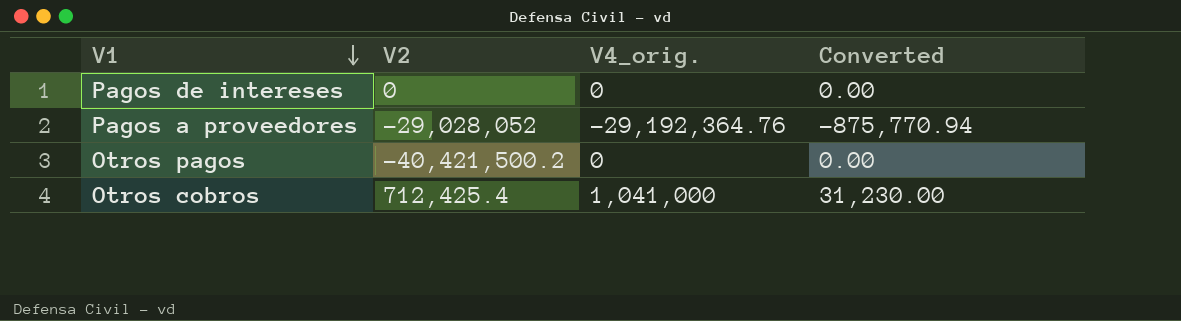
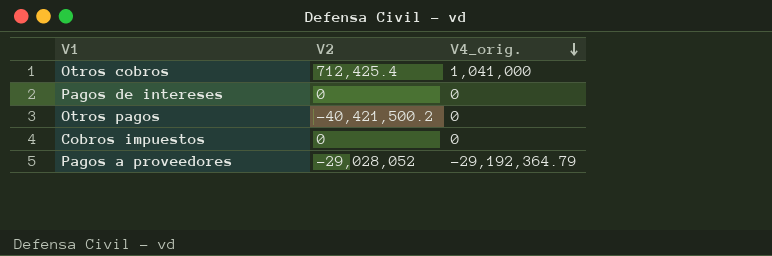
row order: V1 descending -> V4_orig. descending
column Converted | formula: [V4_orig.] * 0.03 -> none
row Cobros impuestos: none -> 0 | 0
Pagos a proveedores | V4_orig.: -29,192,364.76 -> -29,192,364.79

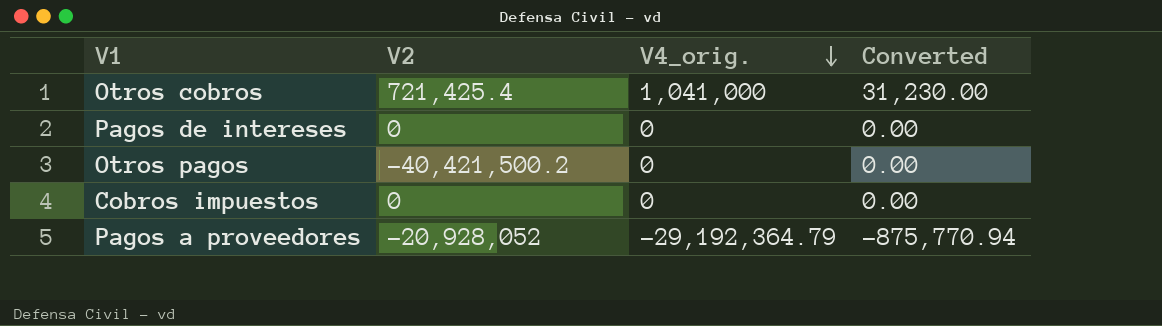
column Converted | formula: none -> [V4_orig.] * 0.03
Otros cobros | V2: 712,425.4 -> 721,425.4
Pagos a proveedores | V2: -29,028,052 -> -20,928,052

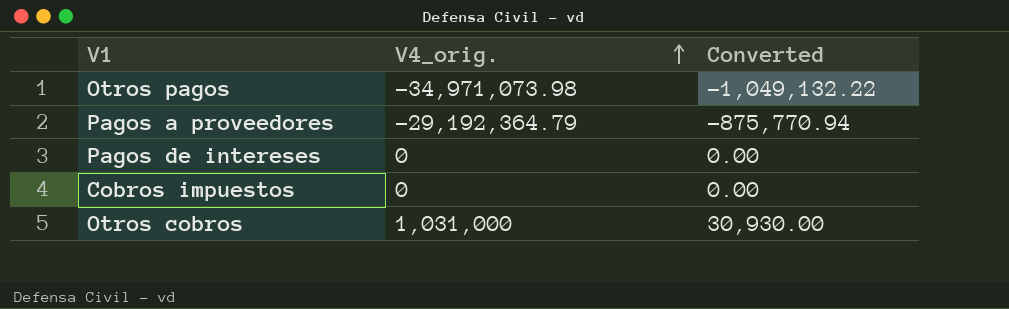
row order: V4_orig. descending -> V4_orig. ascending
column V2 | position: 2 -> none
Otros pagos | V4_orig.: 0 -> -34,971,073.98
Otros pagos | Converted: 0.00 -> -1,049,132.22
Otros cobros | V4_orig.: 1,041,000 -> 1,031,000
Otros cobros | Converted: 31,230.00 -> 30,930.00

